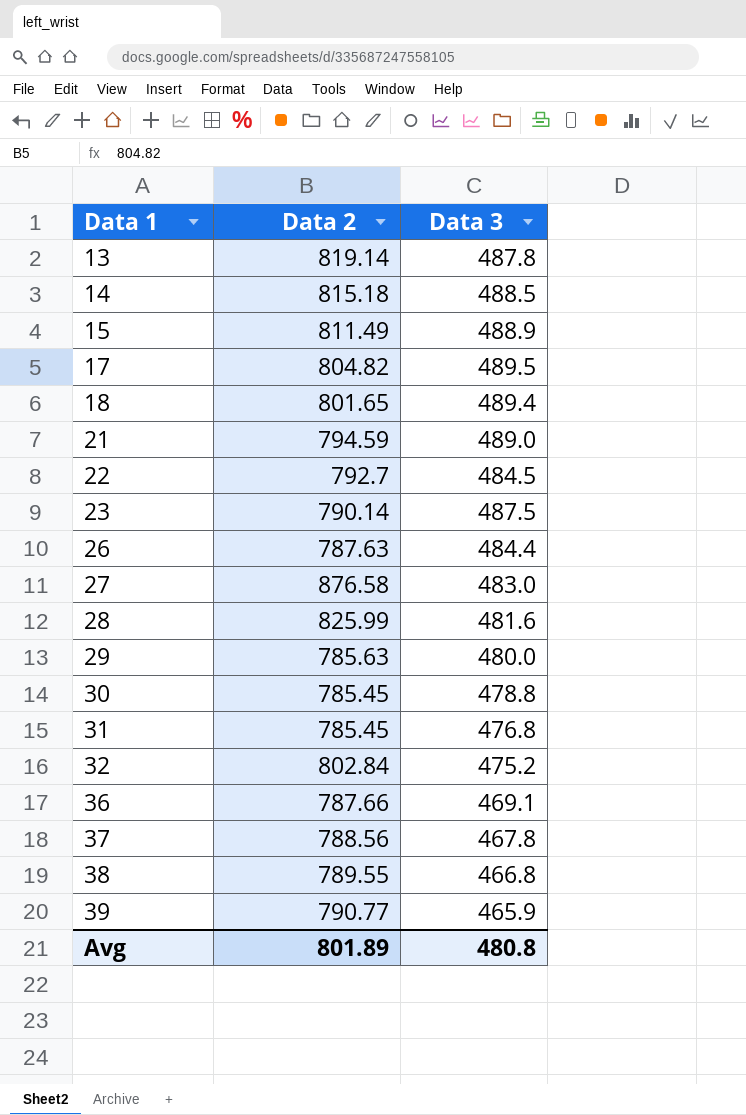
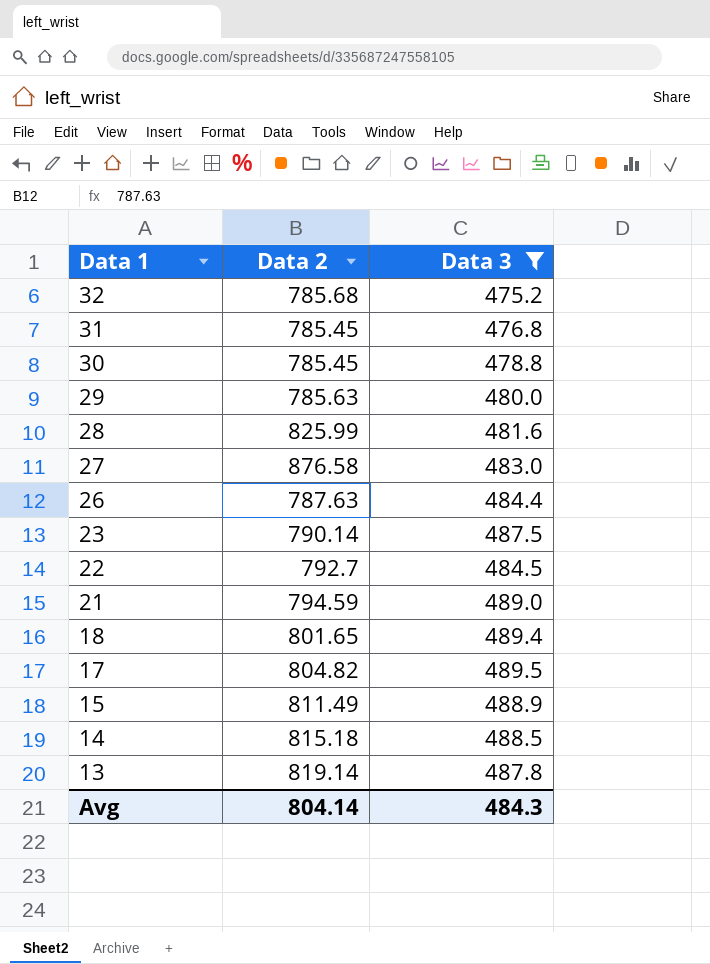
filter: none -> Data 3 >= 475.2
row order: Data 1 ascending -> Data 1 descending
32 | Data 2: 802.84 -> 785.68
Avg | Data 2: 801.89 -> 804.14
Avg | Data 3: 480.8 -> 484.3

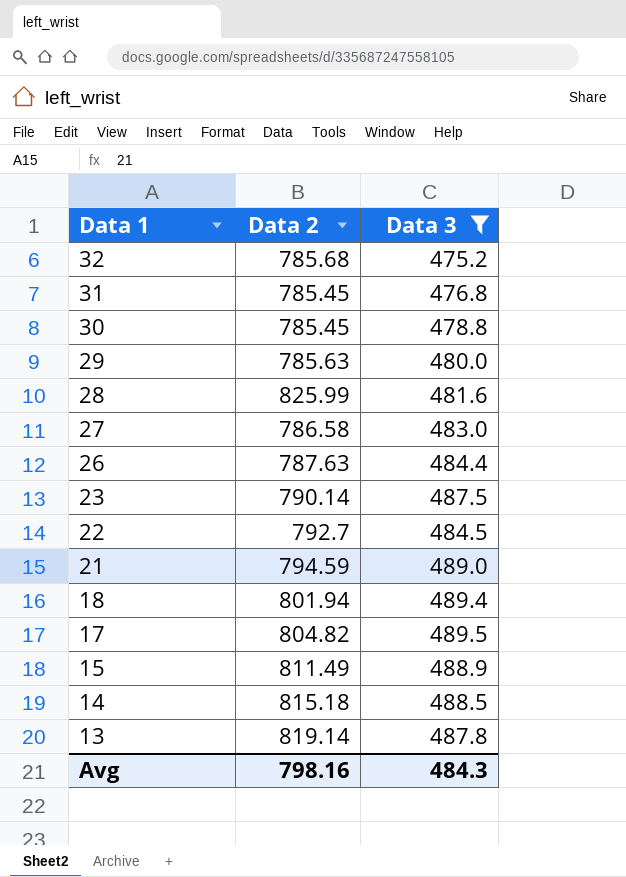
27 | Data 2: 876.58 -> 786.58
18 | Data 2: 801.65 -> 801.94
Avg | Data 2: 804.14 -> 798.16

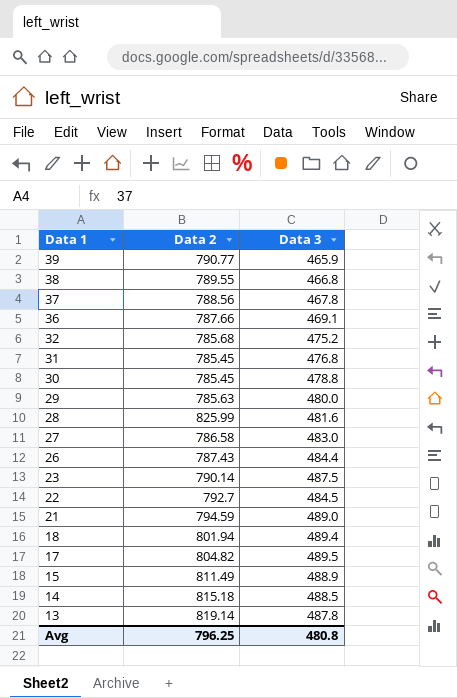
filter: Data 3 >= 475.2 -> none
26 | Data 2: 787.63 -> 787.43
Avg | Data 2: 798.16 -> 796.25
Avg | Data 3: 484.3 -> 480.8

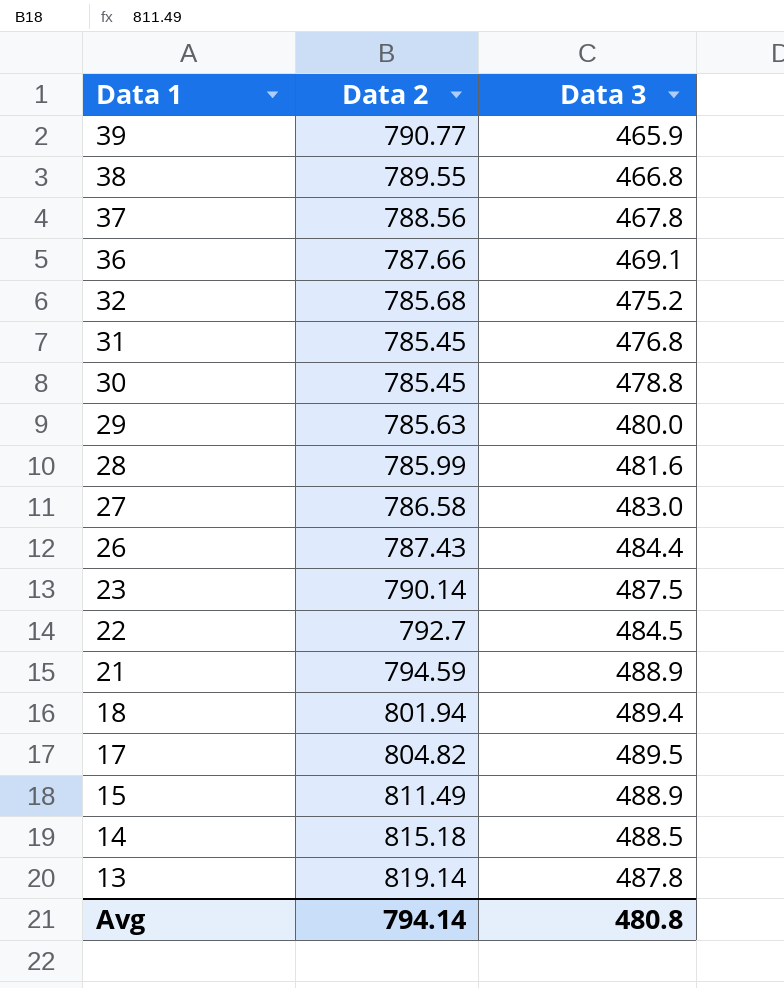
28 | Data 2: 825.99 -> 785.99
21 | Data 3: 489.0 -> 488.9
Avg | Data 2: 796.25 -> 794.14

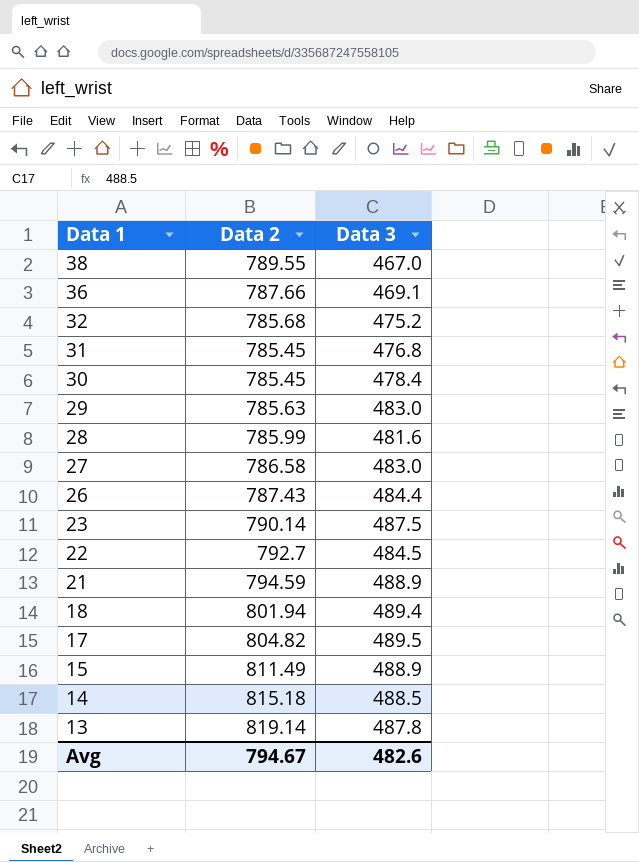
row 39: 790.77 | 465.9 -> none
row 37: 788.56 | 467.8 -> none
38 | Data 3: 466.8 -> 467.0
30 | Data 3: 478.8 -> 478.4
29 | Data 3: 480.0 -> 483.0
Avg | Data 2: 794.14 -> 794.67
Avg | Data 3: 480.8 -> 482.6

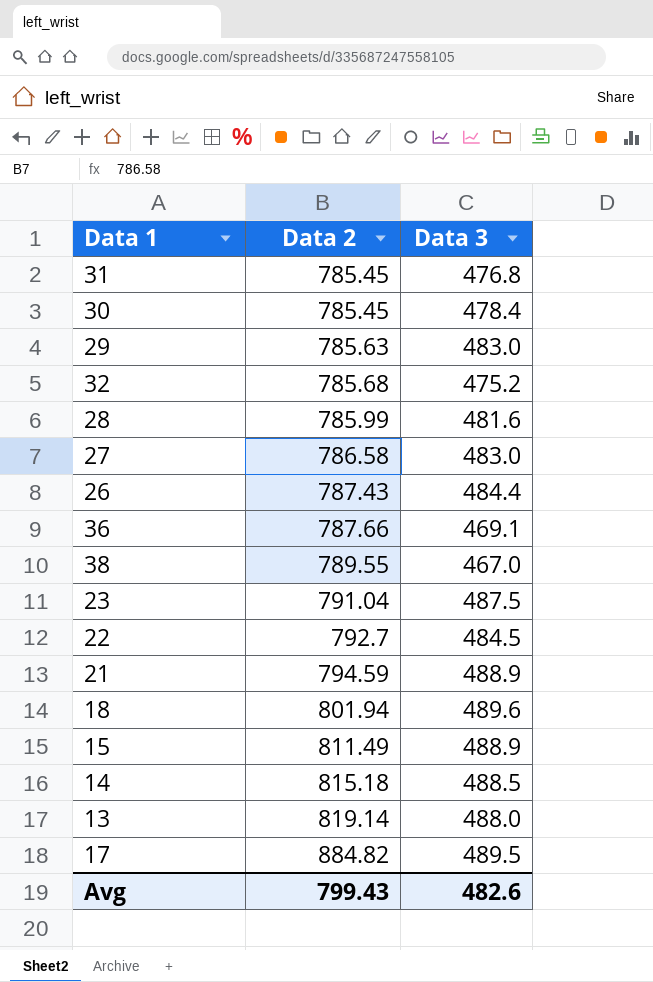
row order: Data 1 descending -> Data 2 ascending
23 | Data 2: 790.14 -> 791.04
18 | Data 3: 489.4 -> 489.6
13 | Data 3: 487.8 -> 488.0
17 | Data 2: 804.82 -> 884.82
Avg | Data 2: 794.67 -> 799.43

